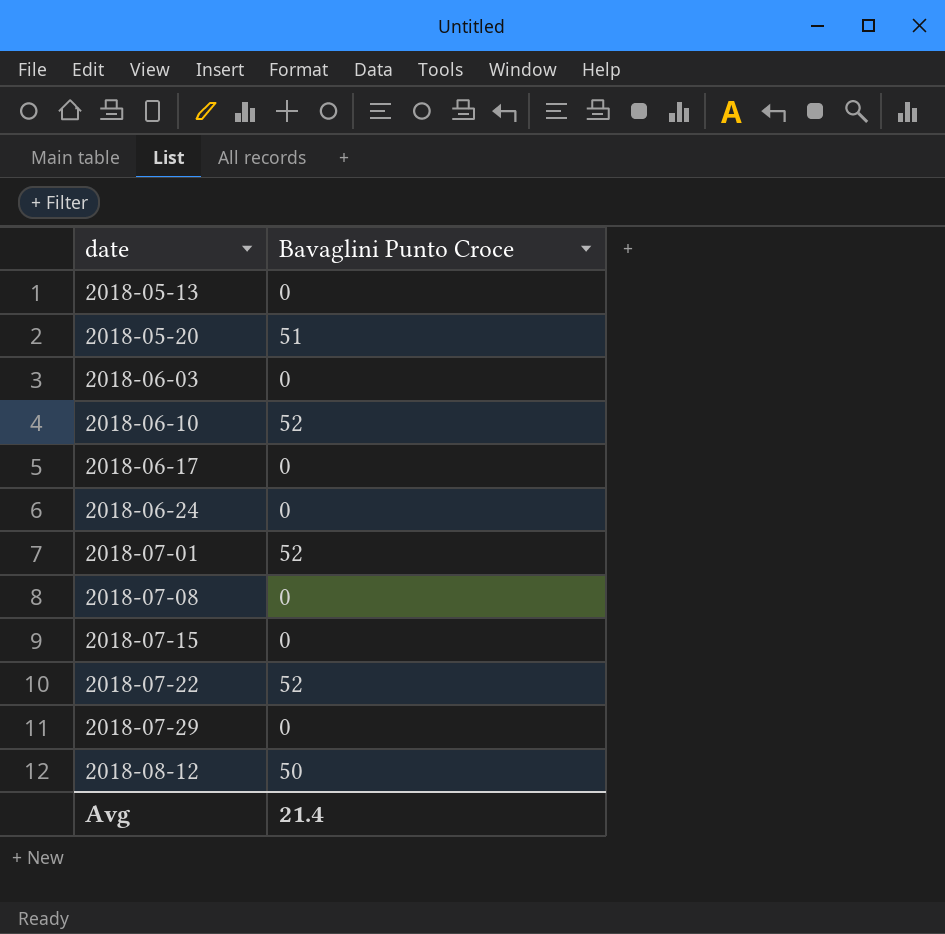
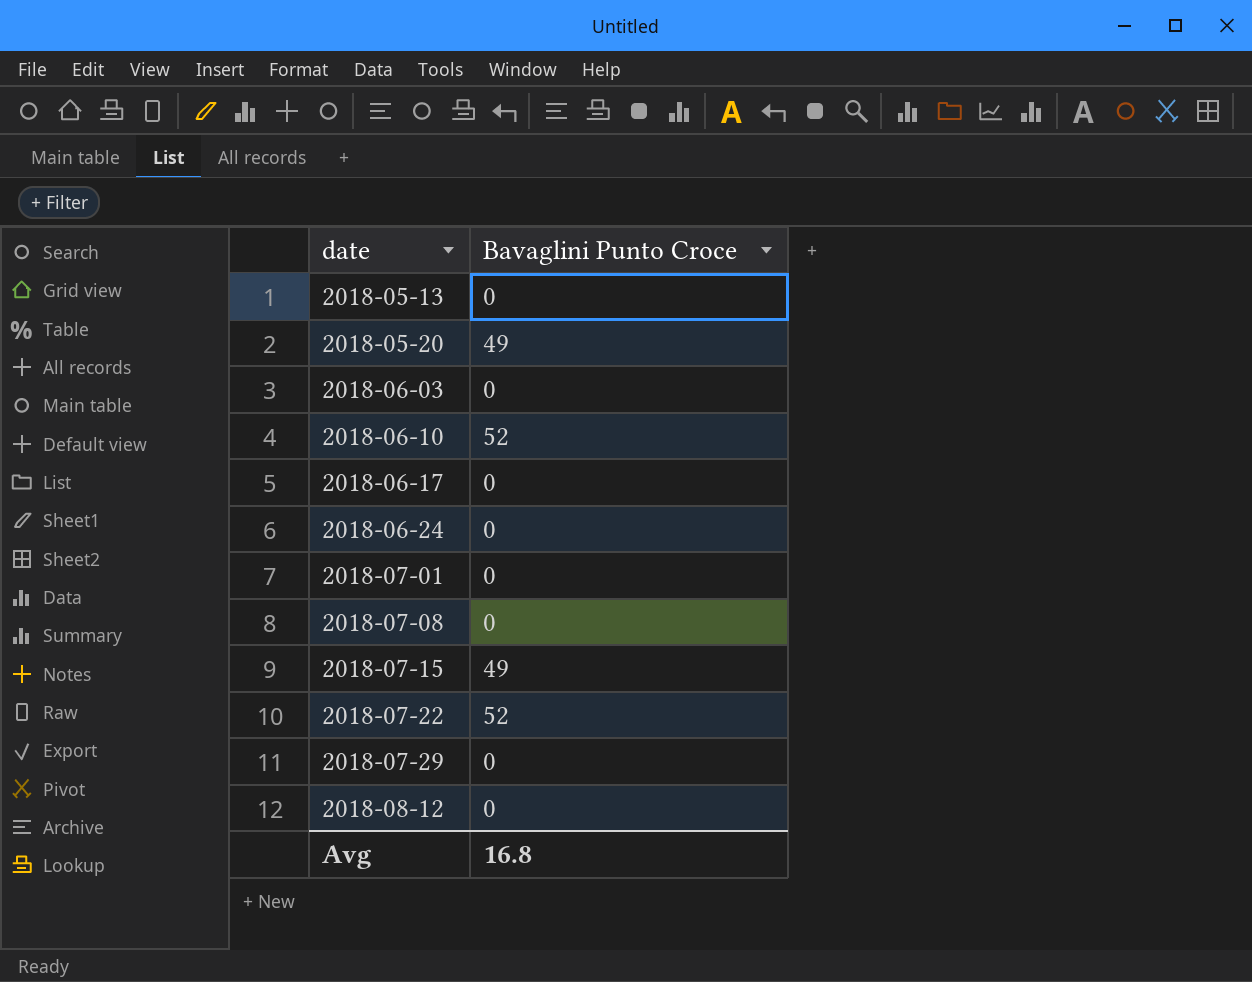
2018-05-20 | Bavaglini Punto Croce: 51 -> 49
2018-07-01 | Bavaglini Punto Croce: 52 -> 0
2018-07-15 | Bavaglini Punto Croce: 0 -> 49
2018-08-12 | Bavaglini Punto Croce: 50 -> 0
Avg | Bavaglini Punto Croce: 21.4 -> 16.8

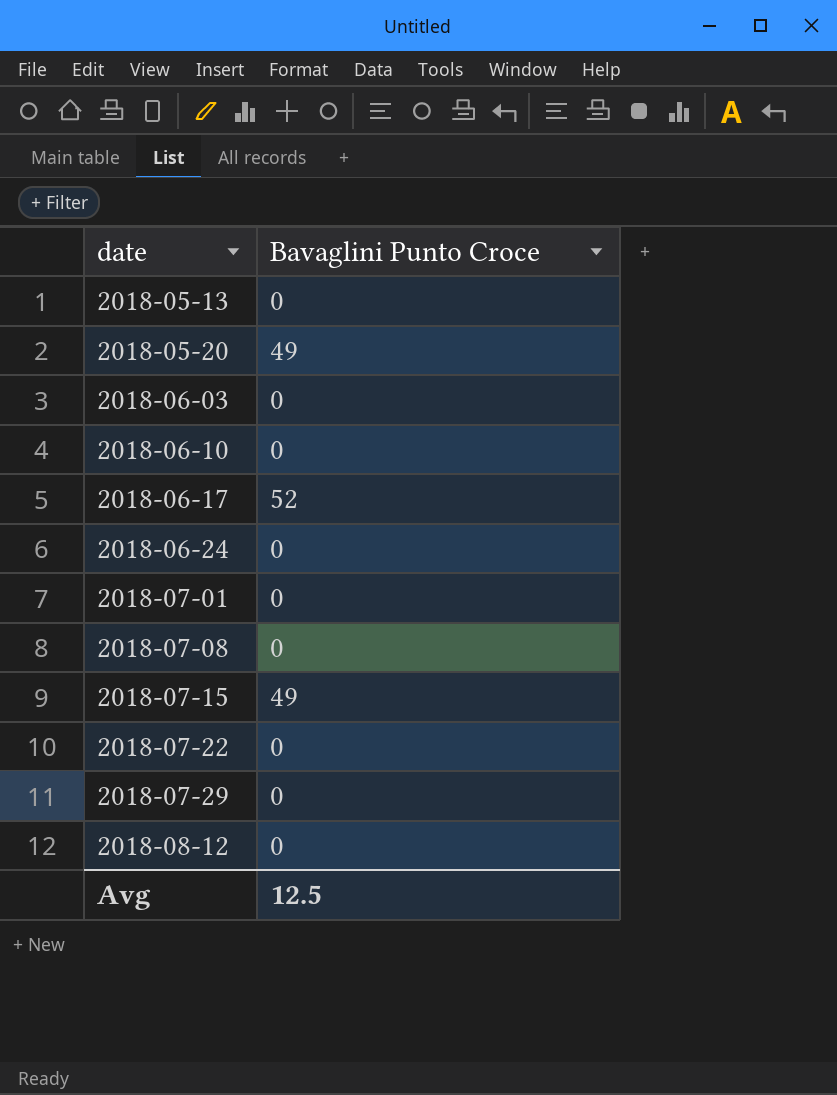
2018-06-10 | Bavaglini Punto Croce: 52 -> 0
2018-06-17 | Bavaglini Punto Croce: 0 -> 52
2018-07-22 | Bavaglini Punto Croce: 52 -> 0
Avg | Bavaglini Punto Croce: 16.8 -> 12.5

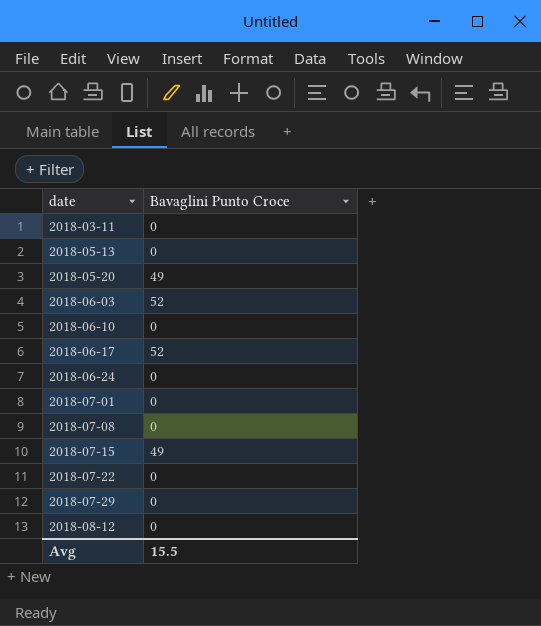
row 2018-03-11: none -> 0
2018-06-03 | Bavaglini Punto Croce: 0 -> 52
Avg | Bavaglini Punto Croce: 12.5 -> 15.5

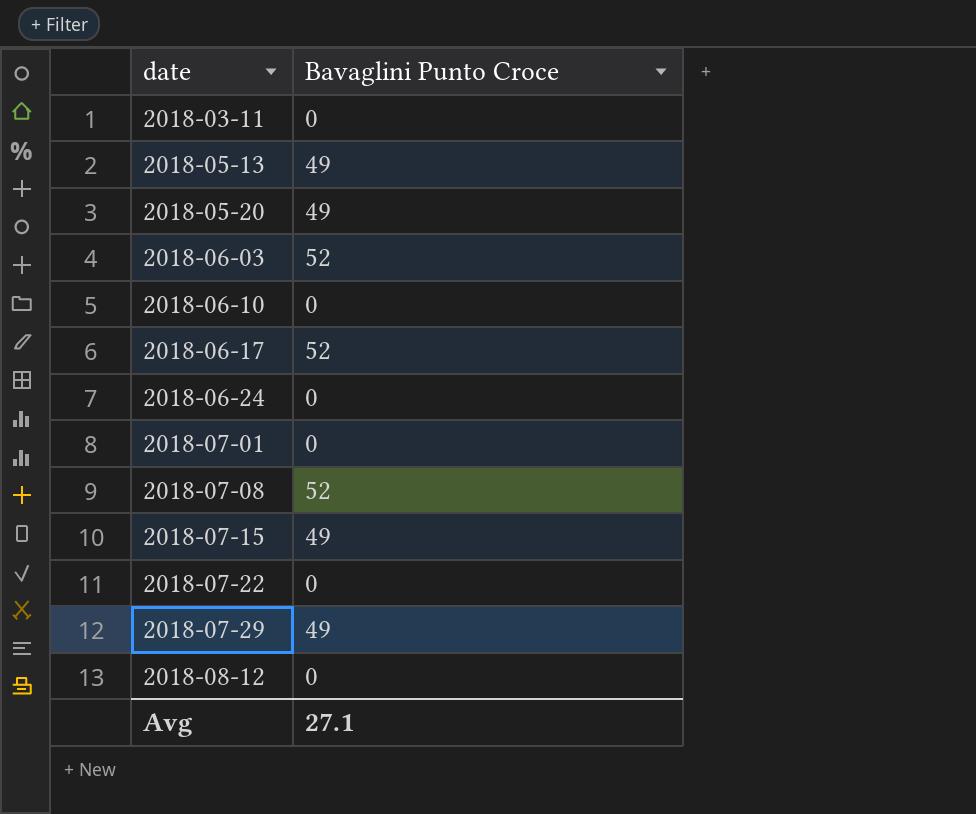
2018-05-13 | Bavaglini Punto Croce: 0 -> 49
2018-07-08 | Bavaglini Punto Croce: 0 -> 52
2018-07-29 | Bavaglini Punto Croce: 0 -> 49
Avg | Bavaglini Punto Croce: 15.5 -> 27.1

